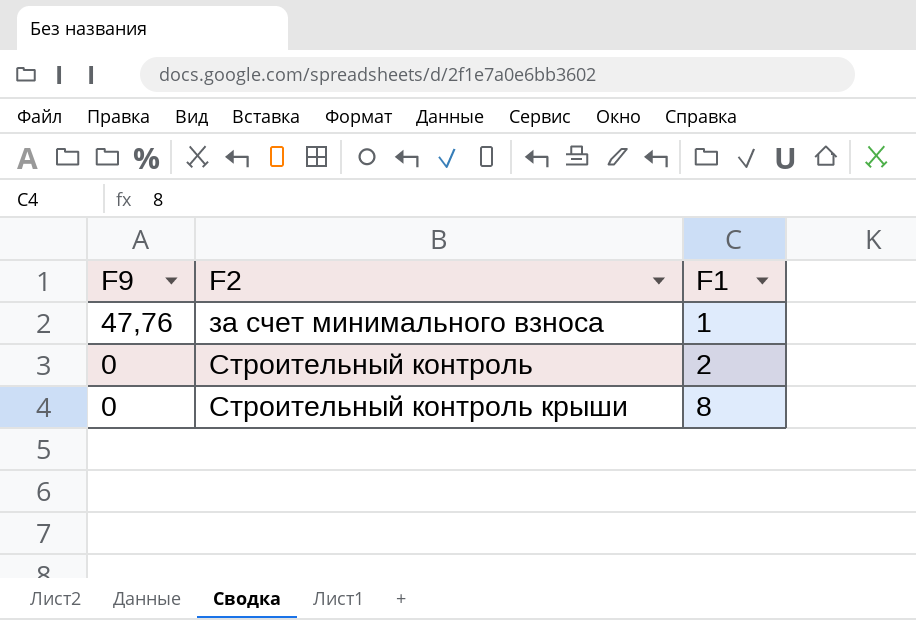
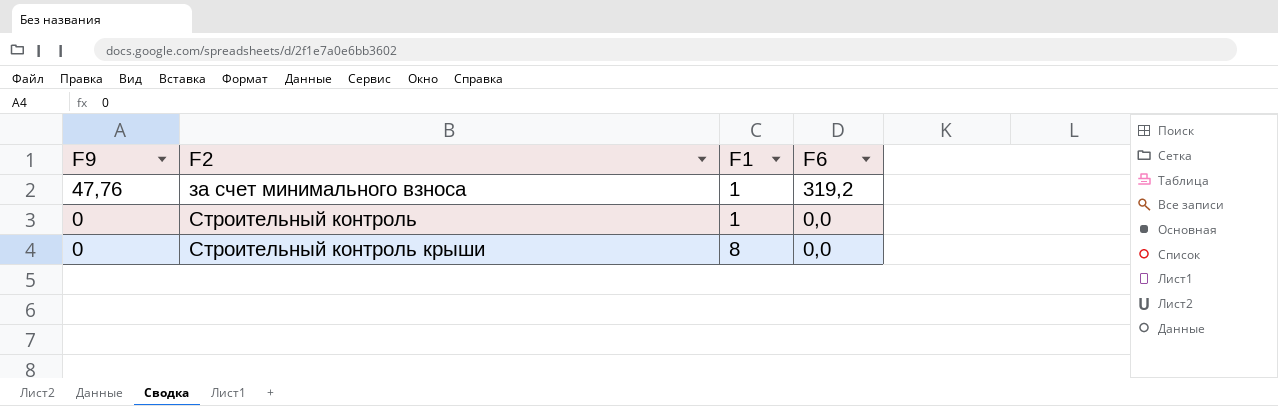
column F6 | position: none -> 4
Строительный контроль | F1: 2 -> 1

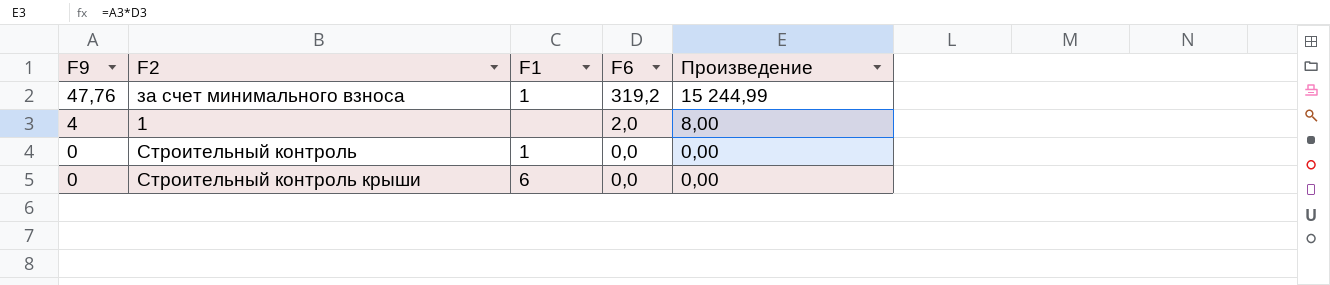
column Произведение | formula: none -> [F9] * [F6]
row 1: none -> 4 | none | 2,0 | 8,00
Строительный контроль крыши | F1: 8 -> 6

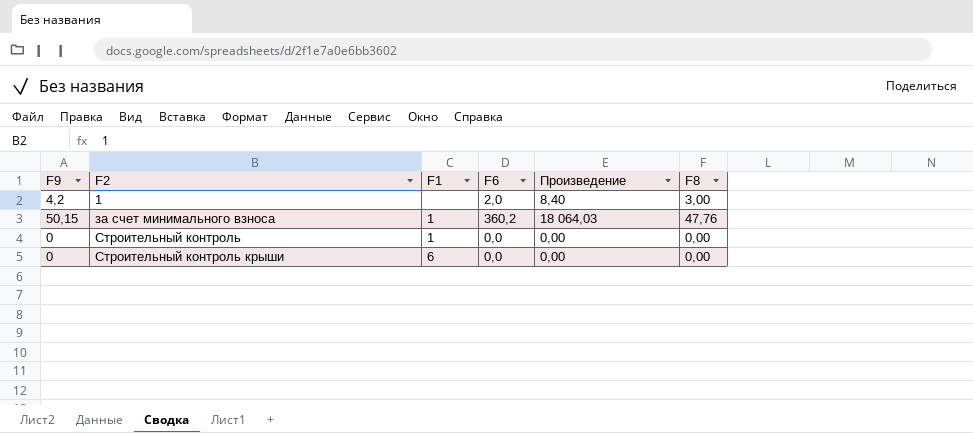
row order: F9 descending -> F2 ascending
column F8 | position: none -> 6
1 | F9: 4 -> 4,2
1 | Произведение: 8,00 -> 8,40
за счет минимального взноса | F9: 47,76 -> 50,15
за счет минимального взноса | F6: 319,2 -> 360,2
за счет минимального взноса | Произведение: 15 244,99 -> 18 064,03

